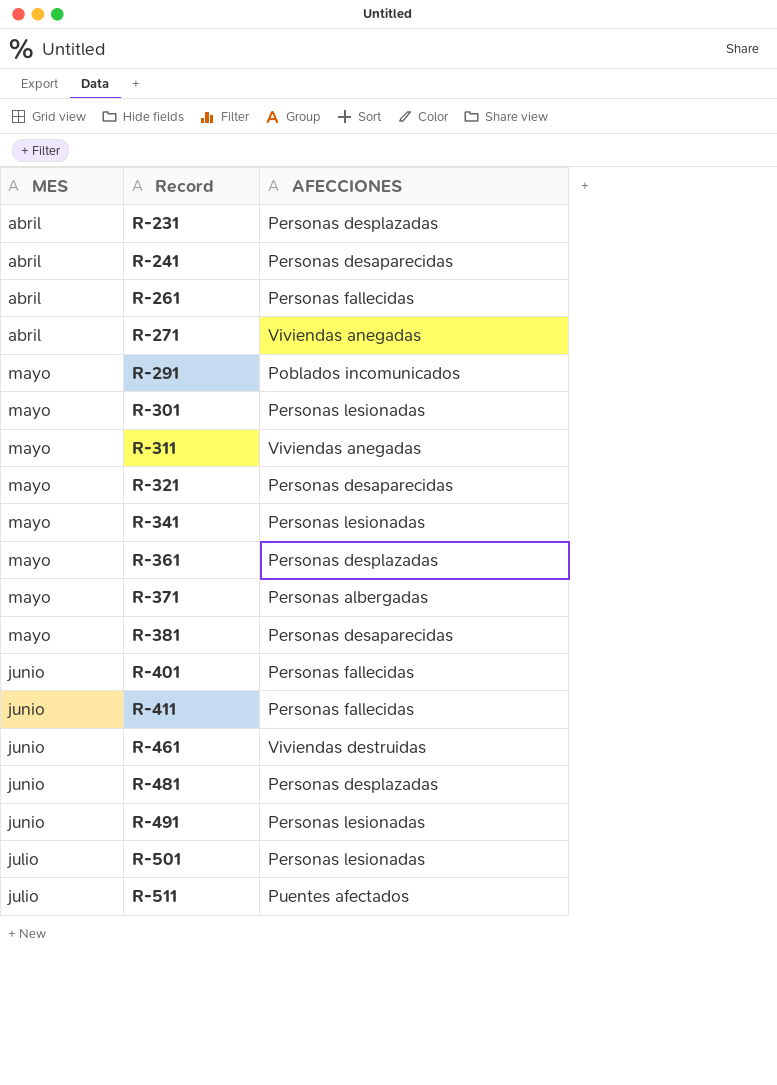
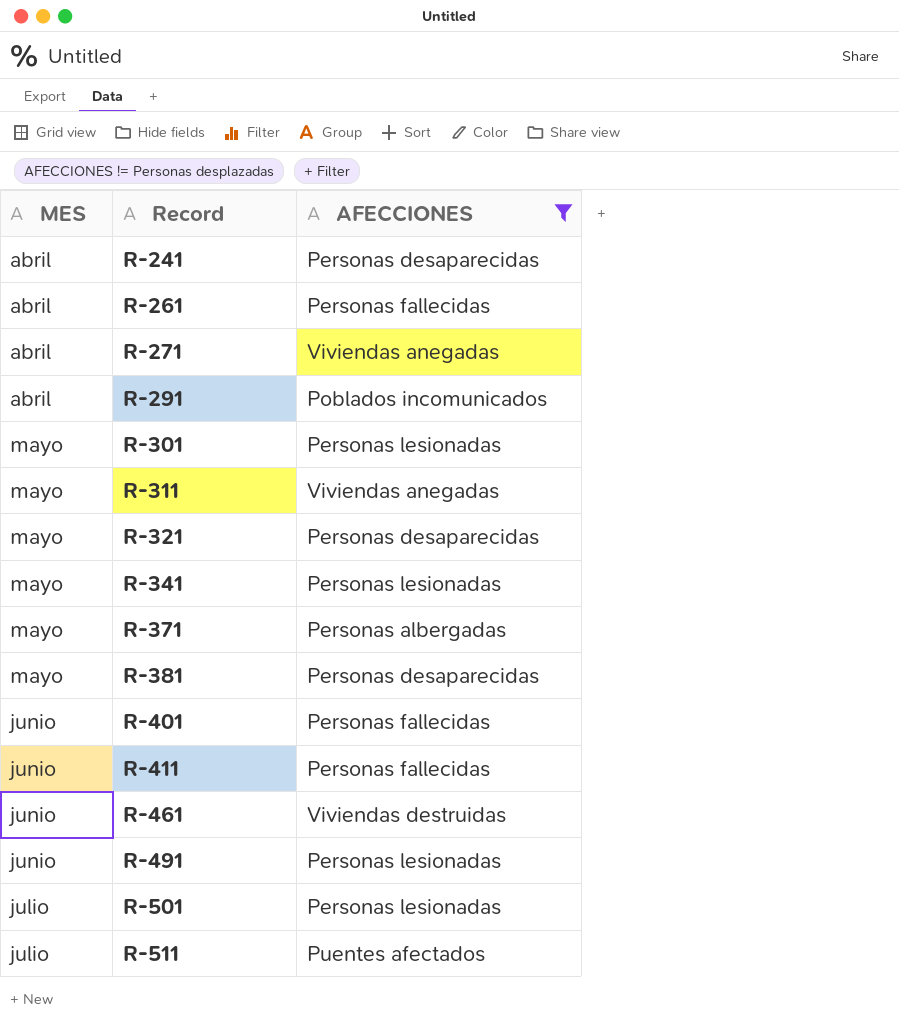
filter: none -> AFECCIONES != Personas desplazadas
R-291 | MES: mayo -> abril

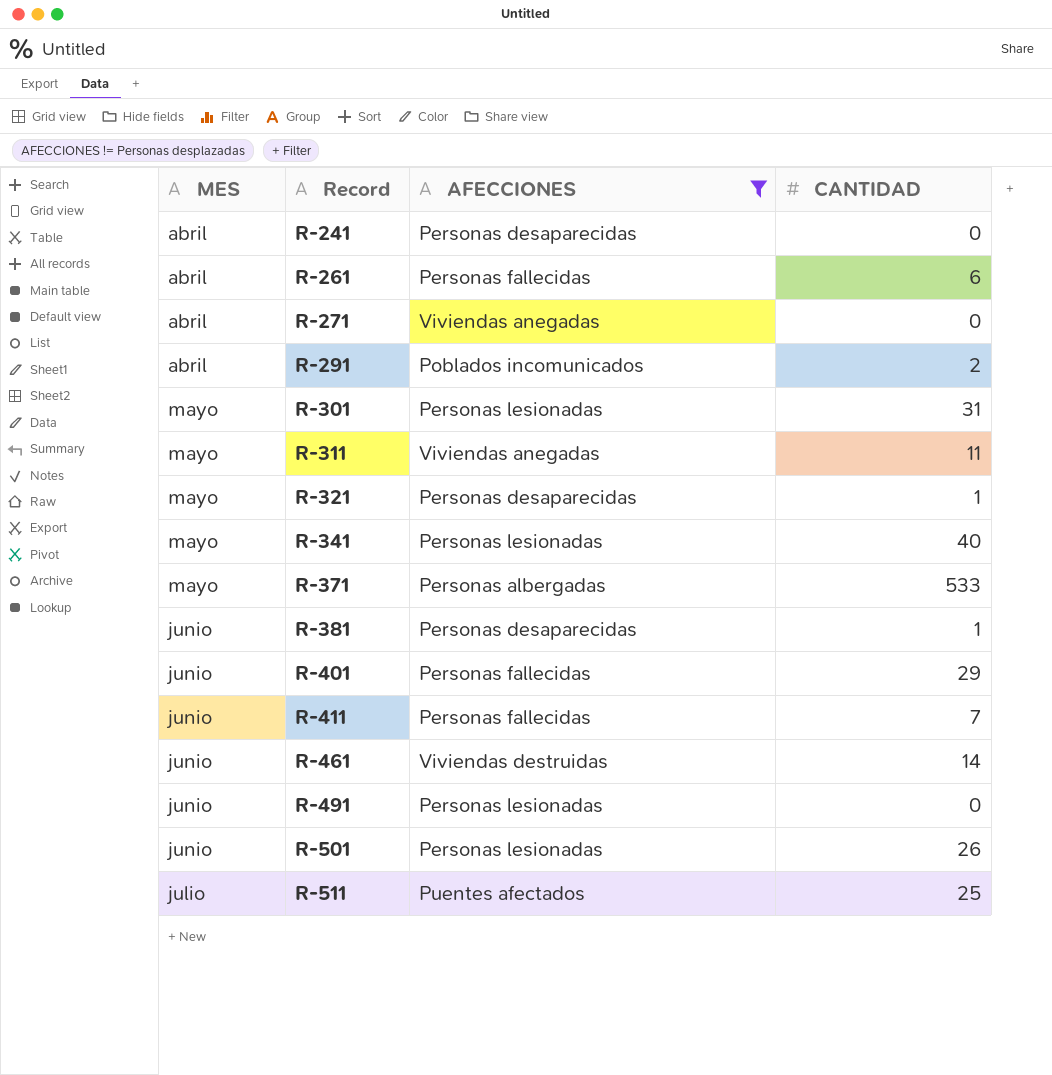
column CANTIDAD | position: none -> 4
R-381 | MES: mayo -> junio
R-501 | MES: julio -> junio

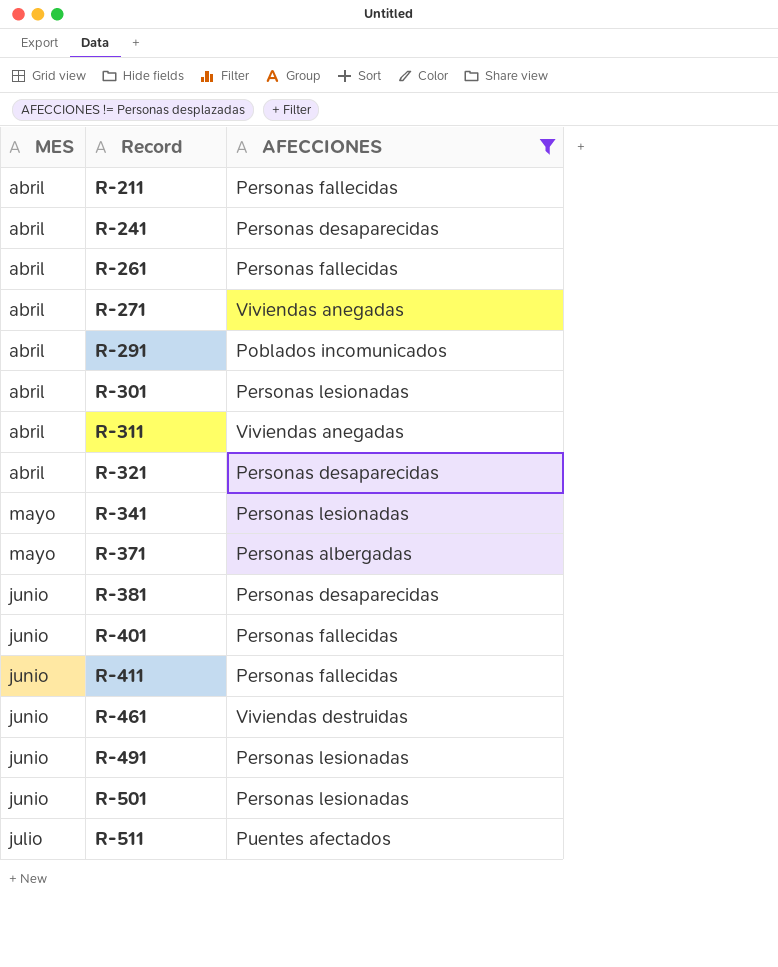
column CANTIDAD | position: 4 -> none
row R-211: none -> abril | Personas fallecidas
R-301 | MES: mayo -> abril
R-311 | MES: mayo -> abril
R-321 | MES: mayo -> abril

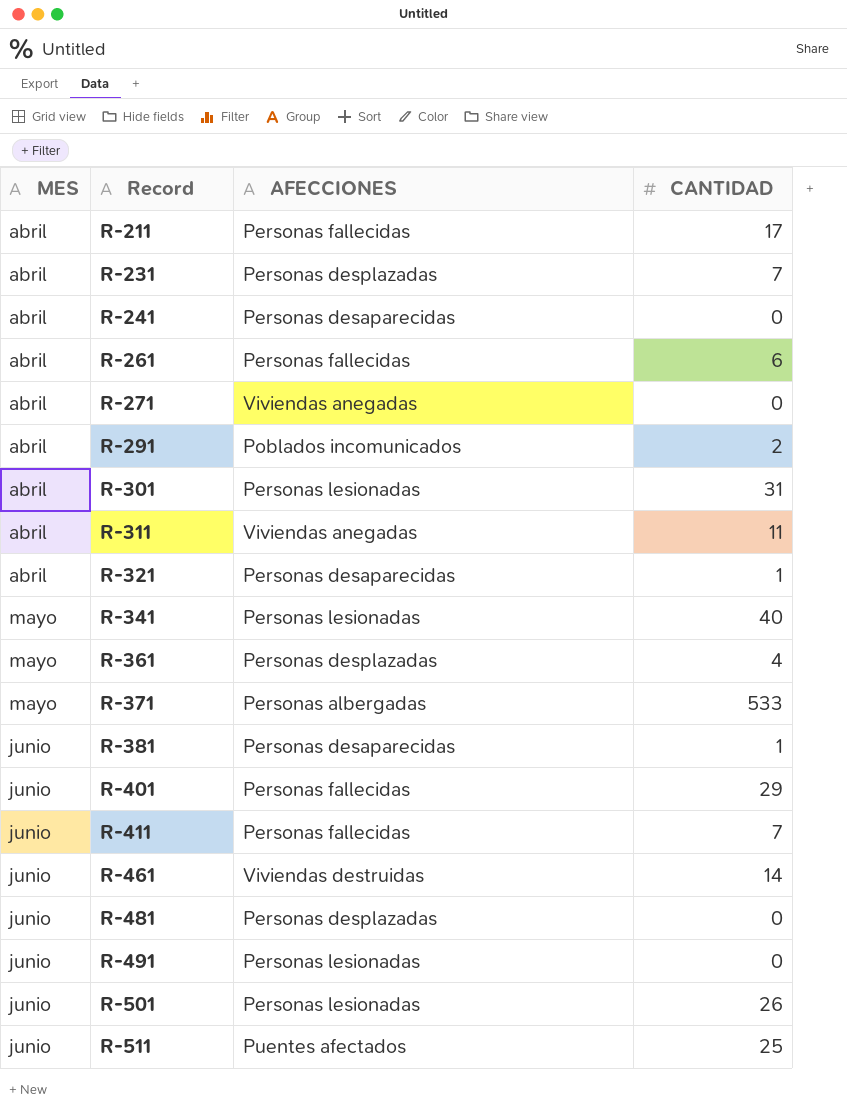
filter: AFECCIONES != Personas desplazadas -> none
column CANTIDAD | position: none -> 4
R-511 | MES: julio -> junio

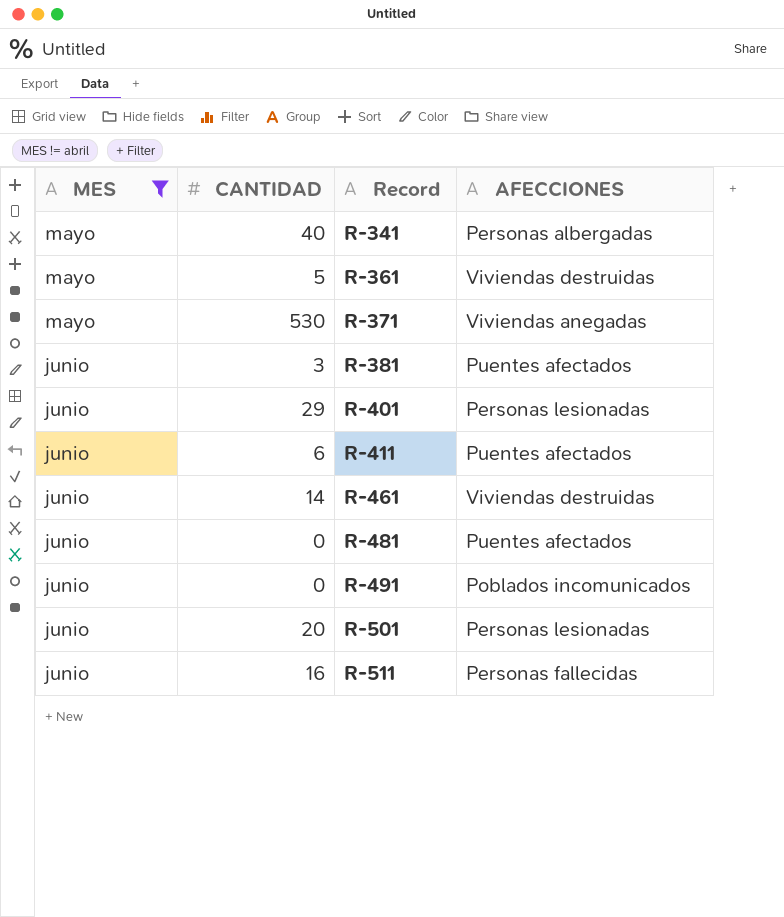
filter: none -> MES != abril
column CANTIDAD | position: 4 -> 2
R-341 | AFECCIONES: Personas lesionadas -> Personas albergadas
R-361 | CANTIDAD: 4 -> 5
R-361 | AFECCIONES: Personas desplazadas -> Viviendas destruidas
R-371 | CANTIDAD: 533 -> 530
R-371 | AFECCIONES: Personas albergadas -> Viviendas anegadas
R-381 | CANTIDAD: 1 -> 3
R-381 | AFECCIONES: Personas desaparecidas -> Puentes afectados
R-401 | AFECCIONES: Personas fallecidas -> Personas lesionadas
R-411 | CANTIDAD: 7 -> 6
R-411 | AFECCIONES: Personas fallecidas -> Puentes afectados
R-481 | AFECCIONES: Personas desplazadas -> Puentes afectados
R-491 | AFECCIONES: Personas lesionadas -> Poblados incomunicados
R-501 | CANTIDAD: 26 -> 20
R-511 | CANTIDAD: 25 -> 16
R-511 | AFECCIONES: Puentes afectados -> Personas fallecidas

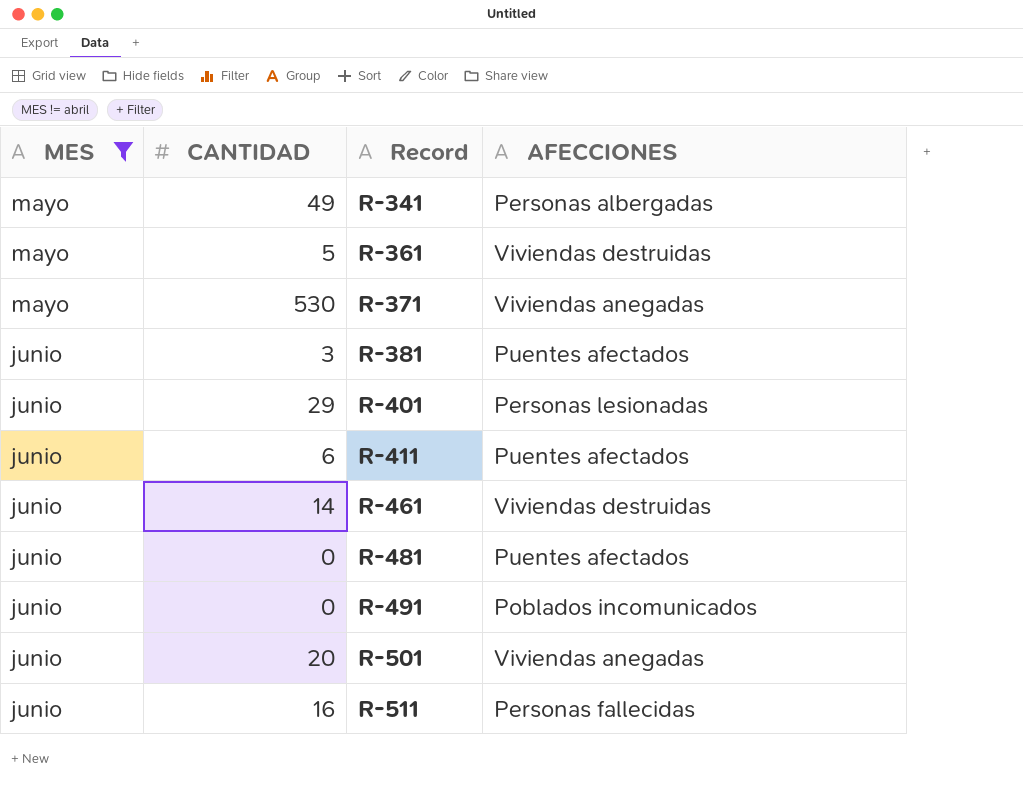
R-341 | CANTIDAD: 40 -> 49
R-501 | AFECCIONES: Personas lesionadas -> Viviendas anegadas

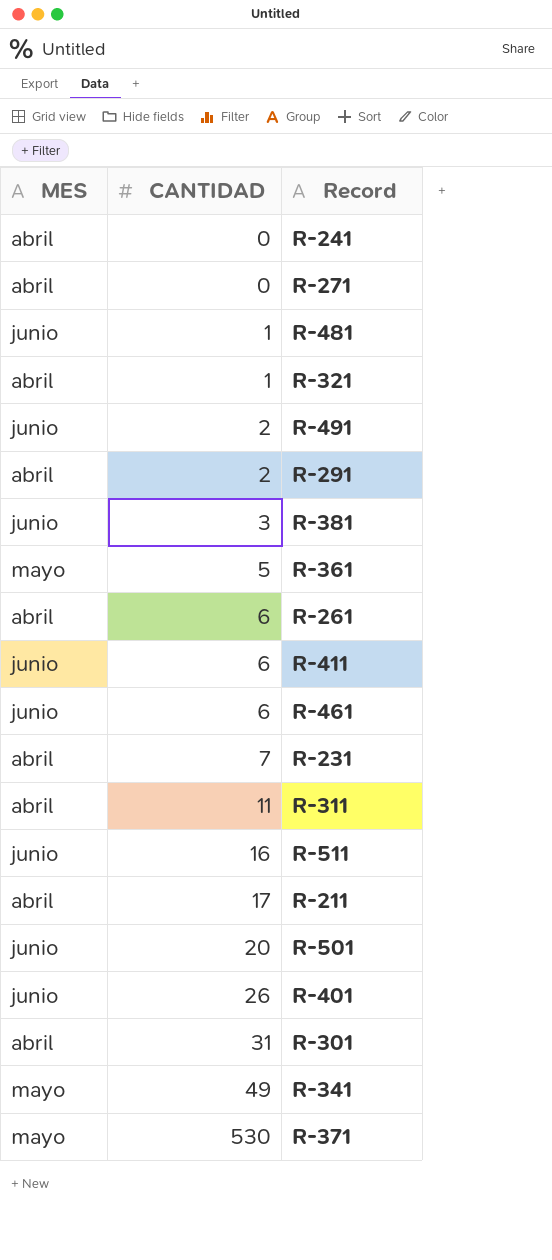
filter: MES != abril -> none
row order: MES ascending -> CANTIDAD ascending
column AFECCIONES | position: 4 -> none
R-481 | CANTIDAD: 0 -> 1
R-491 | CANTIDAD: 0 -> 2
R-461 | CANTIDAD: 14 -> 6
R-401 | CANTIDAD: 29 -> 26

